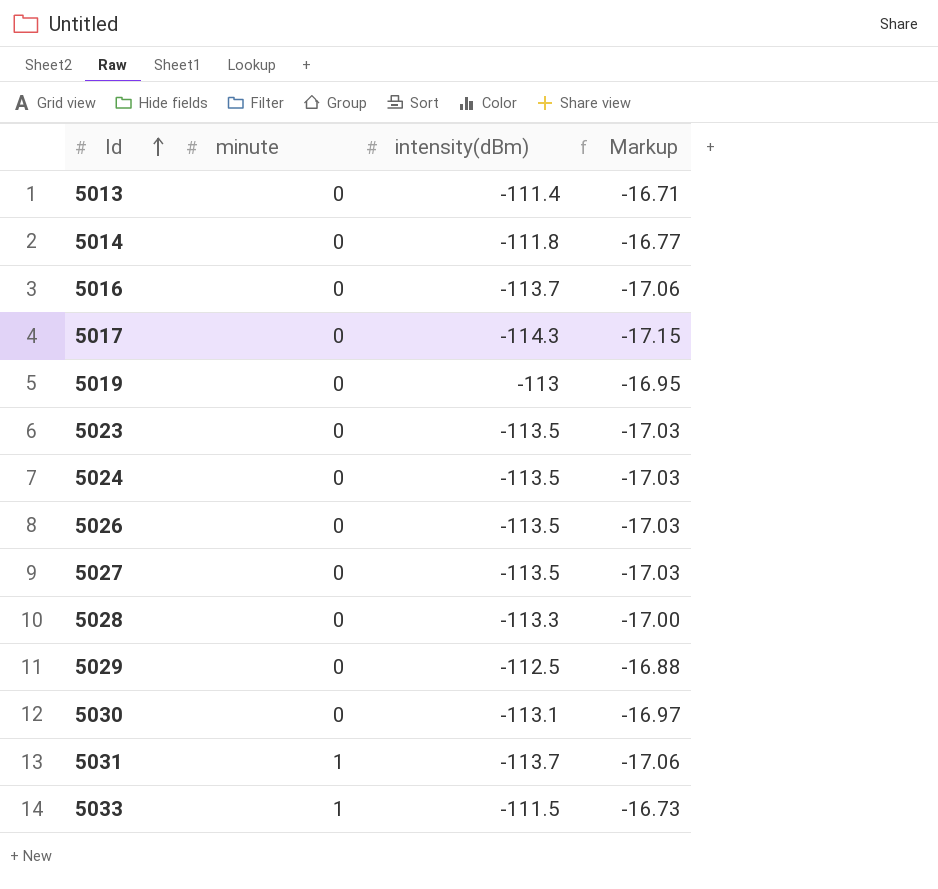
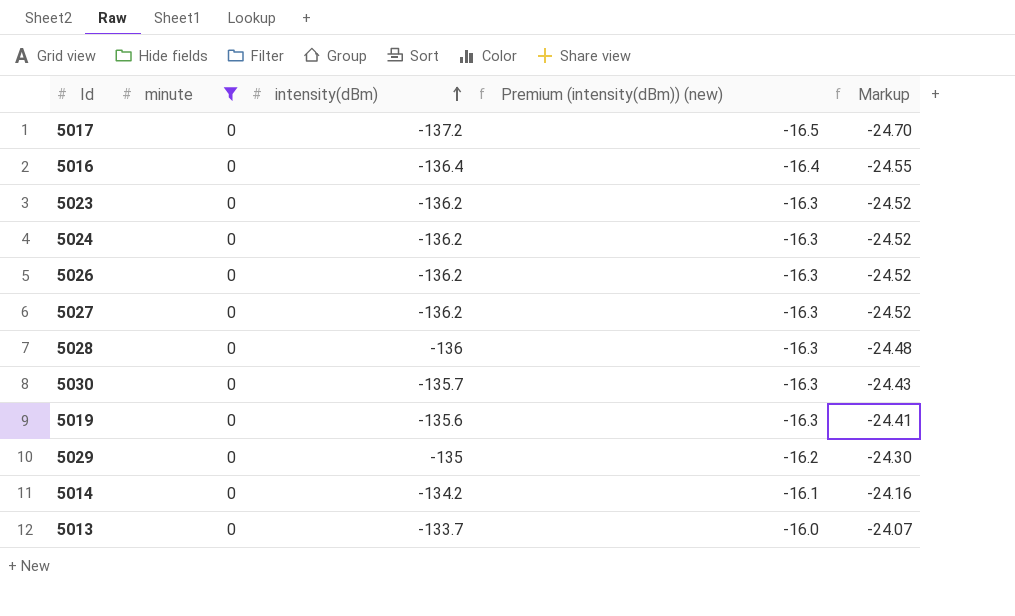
filter: none -> minute = 0
row order: Id ascending -> intensity(dBm) ascending
column Premium (intensity(dBm)) (new) | formula: none -> [intensity(dBm)] * 0.12
column Markup | formula: [intensity(dBm)] * 0.15 -> [intensity(dBm)] * 0.18
5017 | intensity(dBm): -114.3 -> -137.2
5016 | intensity(dBm): -113.7 -> -136.4
5023 | intensity(dBm): -113.5 -> -136.2
5024 | intensity(dBm): -113.5 -> -136.2
5026 | intensity(dBm): -113.5 -> -136.2
5027 | intensity(dBm): -113.5 -> -136.2
5028 | intensity(dBm): -113.3 -> -136
5030 | intensity(dBm): -113.1 -> -135.7
5019 | intensity(dBm): -113 -> -135.6
5029 | intensity(dBm): -112.5 -> -135
5014 | intensity(dBm): -111.8 -> -134.2
5013 | intensity(dBm): -111.4 -> -133.7

